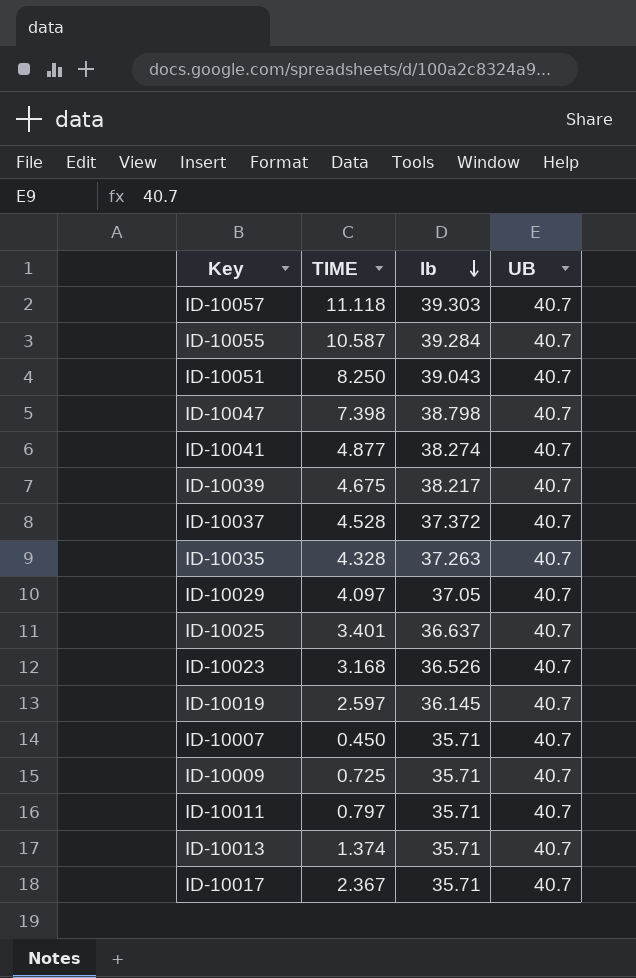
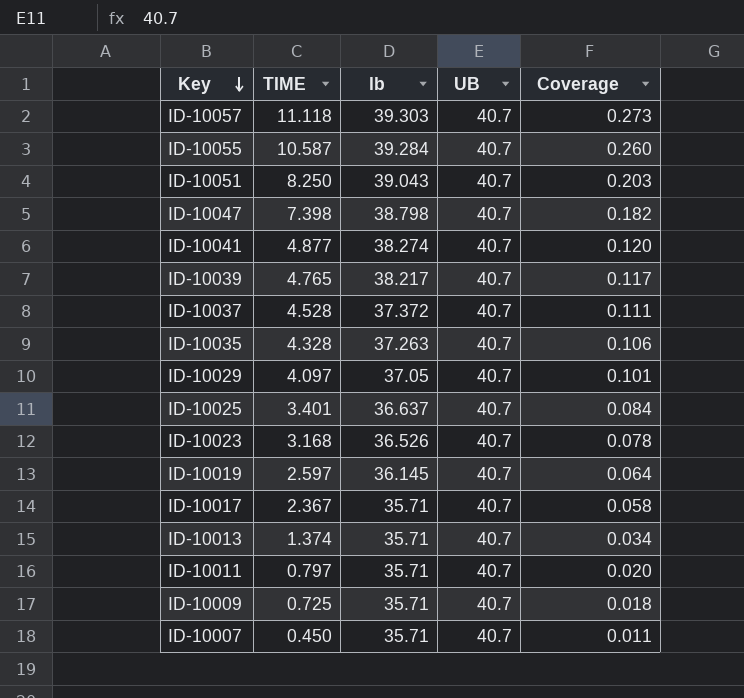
row order: lb descending -> Key descending
column Coverage | formula: none -> [TIME] / [UB]
ID-10039 | TIME: 4.675 -> 4.765

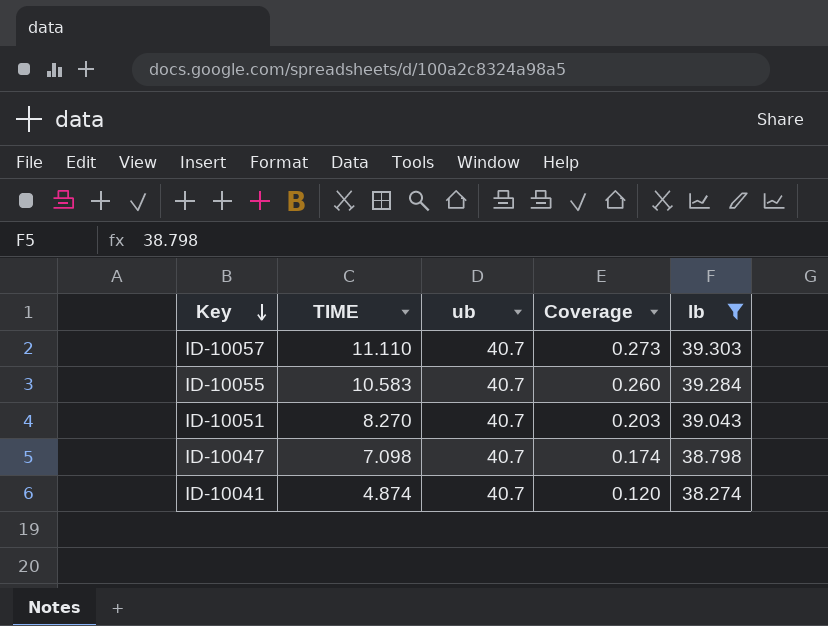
filter: none -> lb >= 38.274
column name: UB -> ub
column lb | position: 3 -> 5
ID-10057 | TIME: 11.118 -> 11.110
ID-10055 | TIME: 10.587 -> 10.583
ID-10051 | TIME: 8.250 -> 8.270
ID-10047 | TIME: 7.398 -> 7.098
ID-10047 | Coverage: 0.182 -> 0.174
ID-10041 | TIME: 4.877 -> 4.874

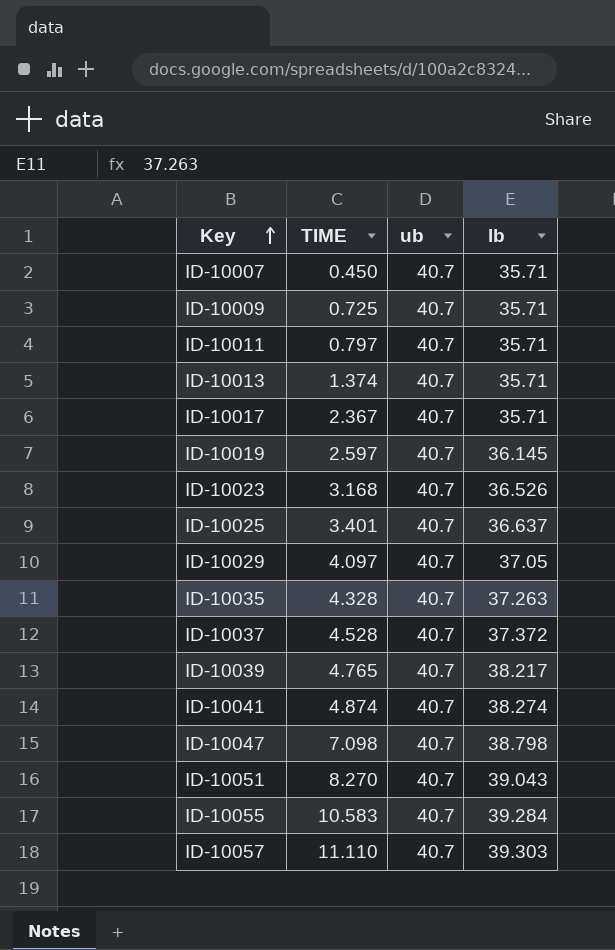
filter: lb >= 38.274 -> none
row order: Key descending -> Key ascending
column Coverage | formula: [TIME] / [ub] -> none

